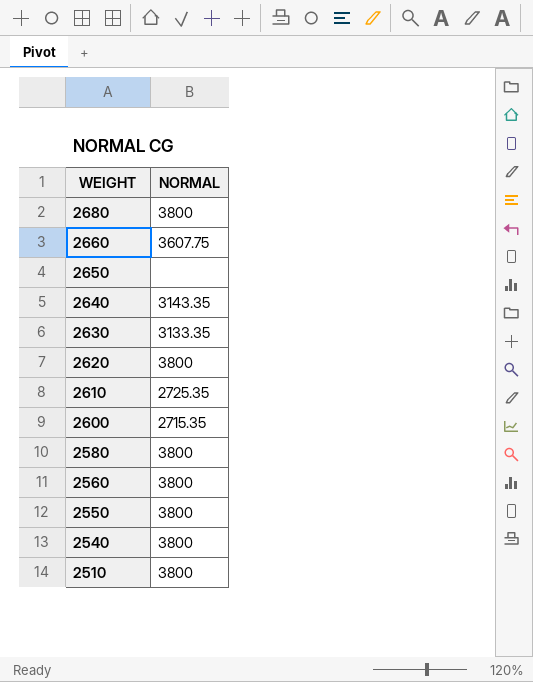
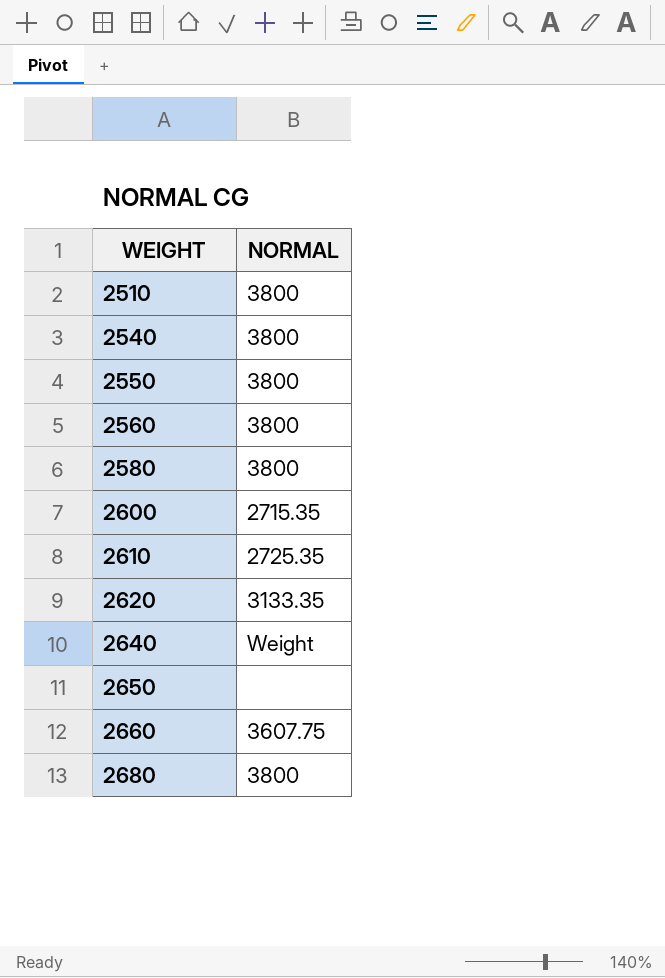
row order: WEIGHT descending -> WEIGHT ascending
row 2630: 3133.35 -> none
2620 | NORMAL: 3800 -> 3133.35
2640 | NORMAL: 3143.35 -> Weight

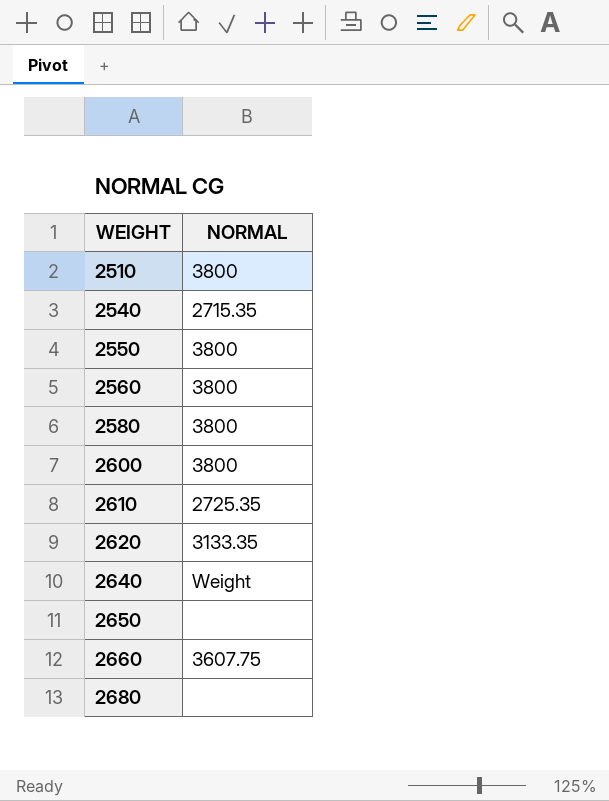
2540 | NORMAL: 3800 -> 2715.35
2600 | NORMAL: 2715.35 -> 3800
2680 | NORMAL: 3800 -> none

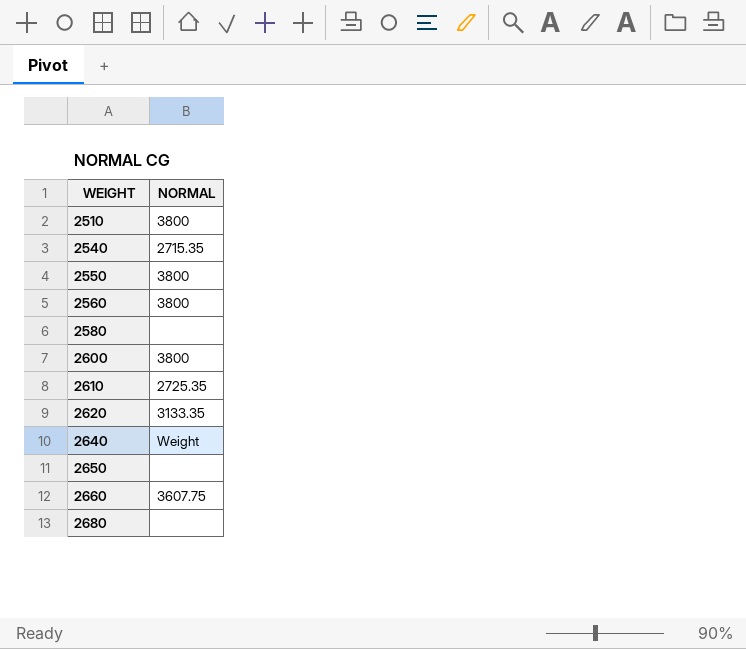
2580 | NORMAL: 3800 -> none

